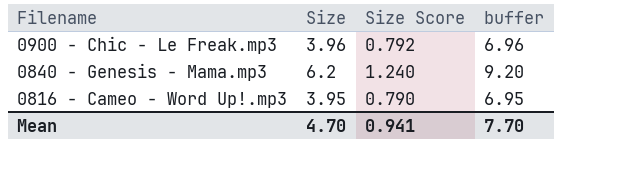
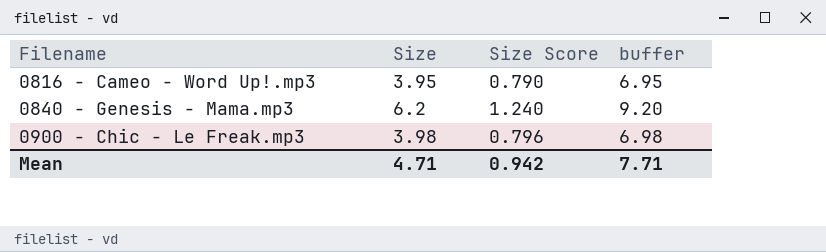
row order: Filename descending -> Filename ascending
0900 - Chic - Le Freak.mp3 | Size: 3.96 -> 3.98
0900 - Chic - Le Freak.mp3 | Size Score: 0.792 -> 0.796
0900 - Chic - Le Freak.mp3 | buffer: 6.96 -> 6.98
Mean | Size: 4.70 -> 4.71
Mean | Size Score: 0.941 -> 0.942
Mean | buffer: 7.70 -> 7.71

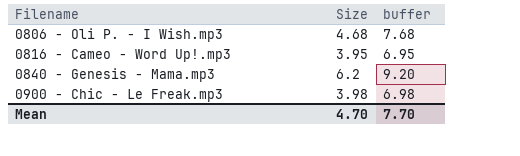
column Size Score | formula: [Size] * 0.2 -> none
row 0806 - Oli P. - I Wish.mp3: none -> 4.68 | 7.68
Mean | Size: 4.71 -> 4.70
Mean | buffer: 7.71 -> 7.70

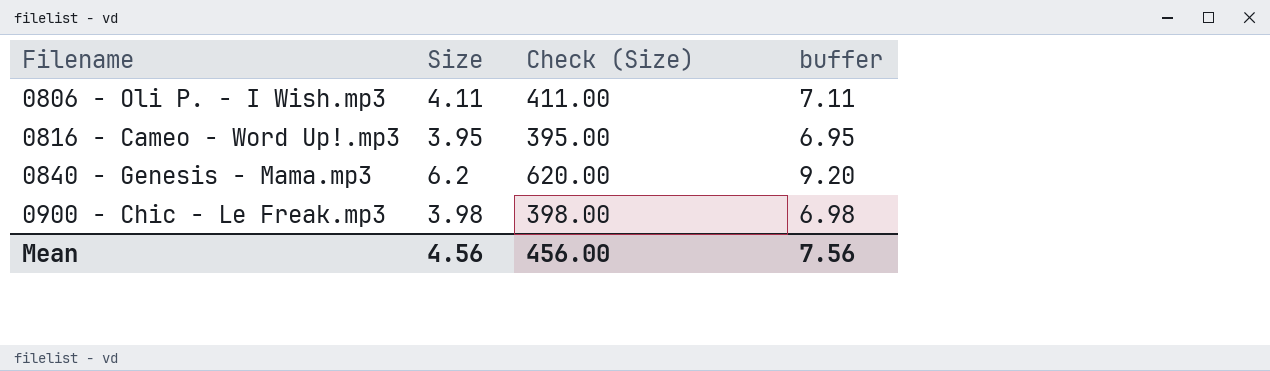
column Check (Size) | formula: none -> [Size] * 100
0806 - Oli P. - I Wish.mp3 | Size: 4.68 -> 4.11
0806 - Oli P. - I Wish.mp3 | buffer: 7.68 -> 7.11
Mean | Size: 4.70 -> 4.56
Mean | buffer: 7.70 -> 7.56

